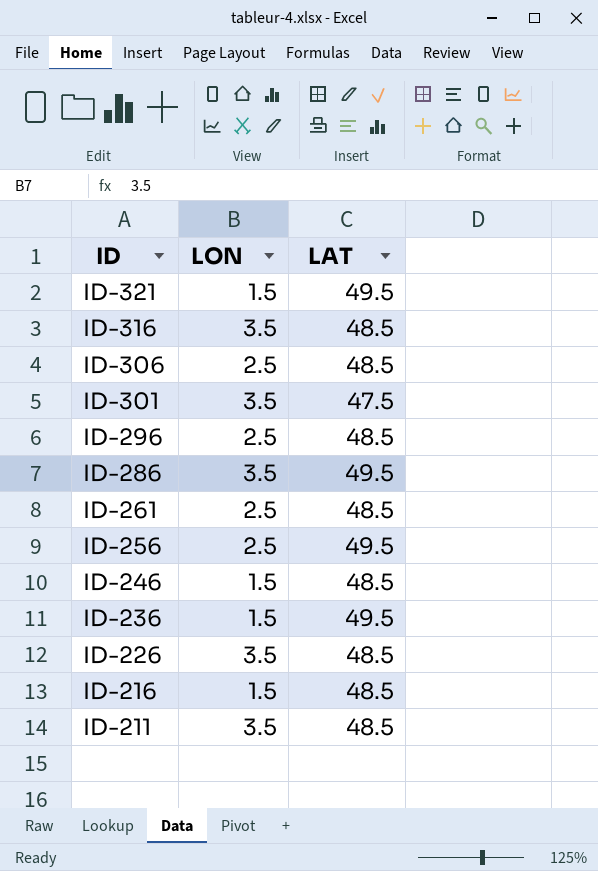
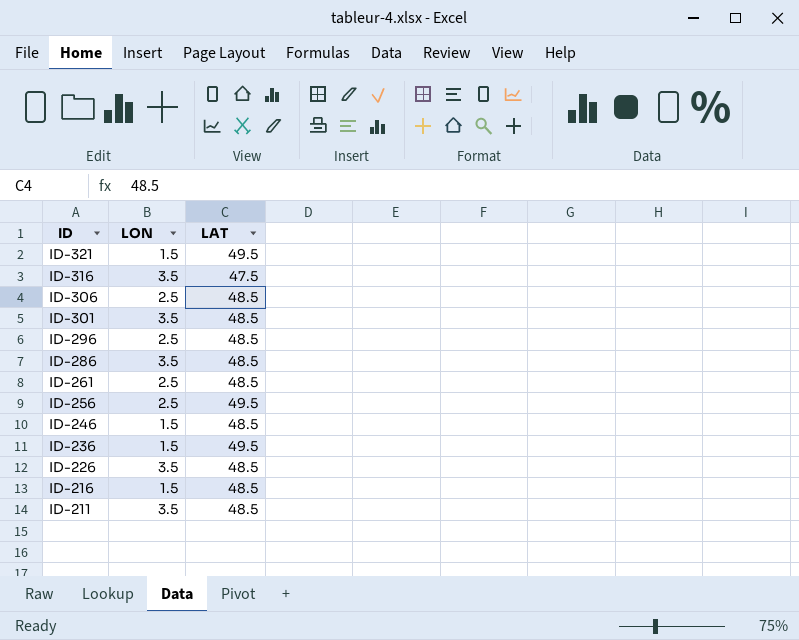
ID-316 | LAT: 48.5 -> 47.5
ID-301 | LAT: 47.5 -> 48.5
ID-286 | LAT: 49.5 -> 48.5

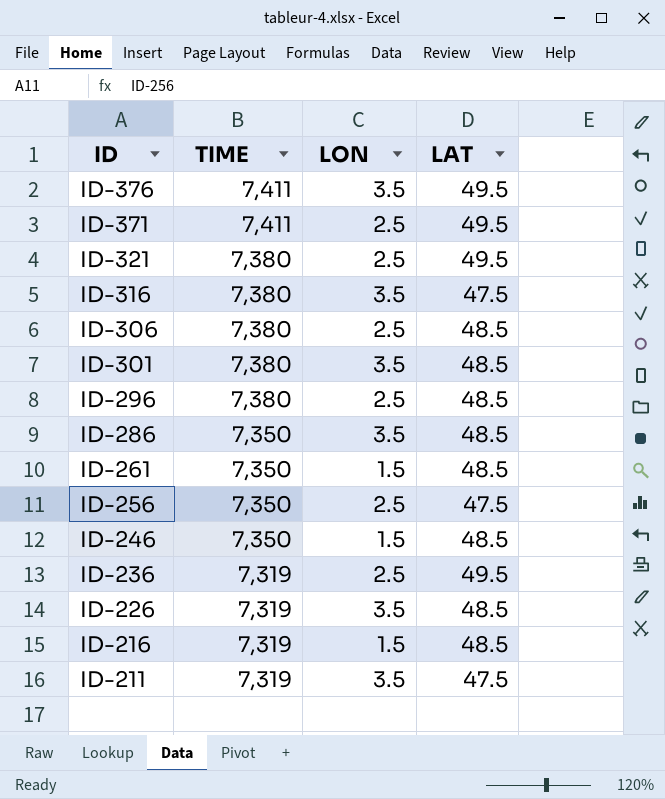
column TIME | position: none -> 2
row ID-376: none -> 7,411 | 3.5 | 49.5
row ID-371: none -> 7,411 | 2.5 | 49.5
ID-321 | LON: 1.5 -> 2.5
ID-261 | LON: 2.5 -> 1.5
ID-256 | LAT: 49.5 -> 47.5
ID-236 | LON: 1.5 -> 2.5
ID-211 | LAT: 48.5 -> 47.5

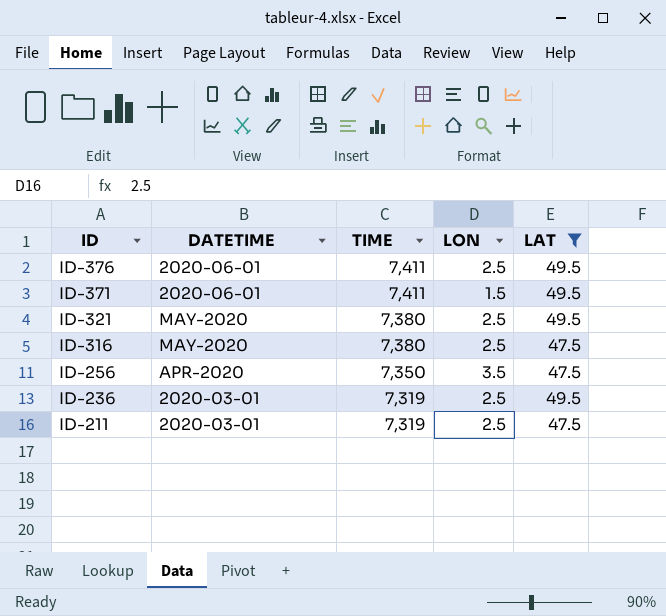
filter: none -> LAT != 48.5
column DATETIME | position: none -> 2
ID-376 | LON: 3.5 -> 2.5
ID-371 | LON: 2.5 -> 1.5
ID-316 | LON: 3.5 -> 2.5
ID-256 | LON: 2.5 -> 3.5
ID-211 | LON: 3.5 -> 2.5

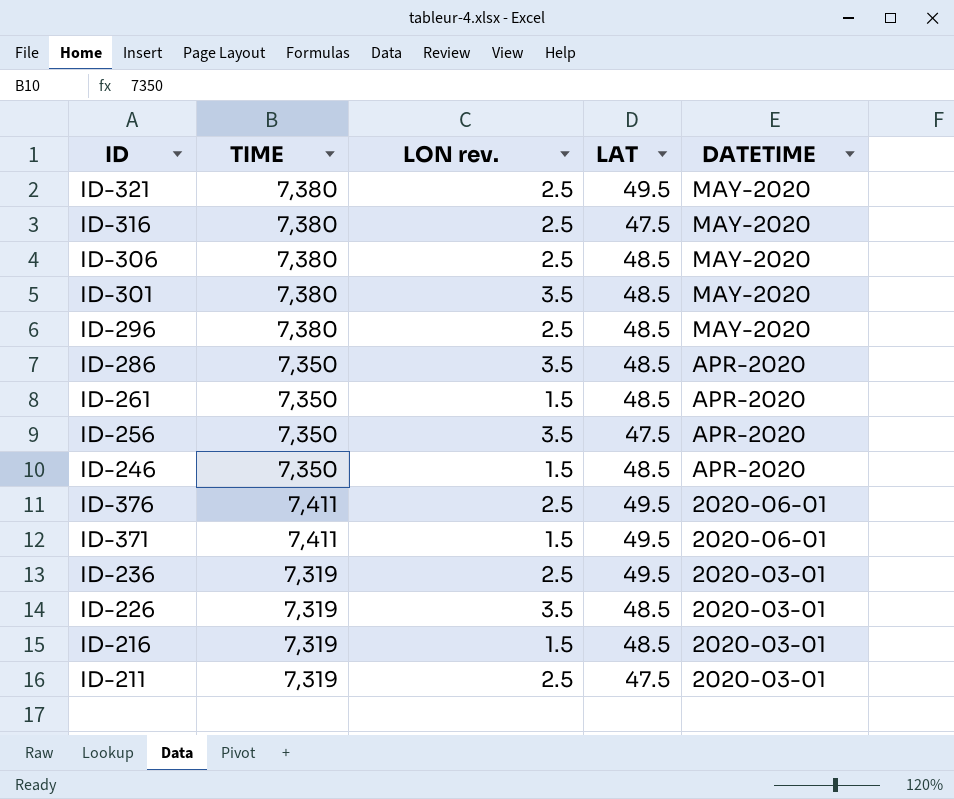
filter: LAT != 48.5 -> none
row order: ID descending -> DATETIME descending
column name: LON -> LON rev.
column DATETIME | position: 2 -> 5

